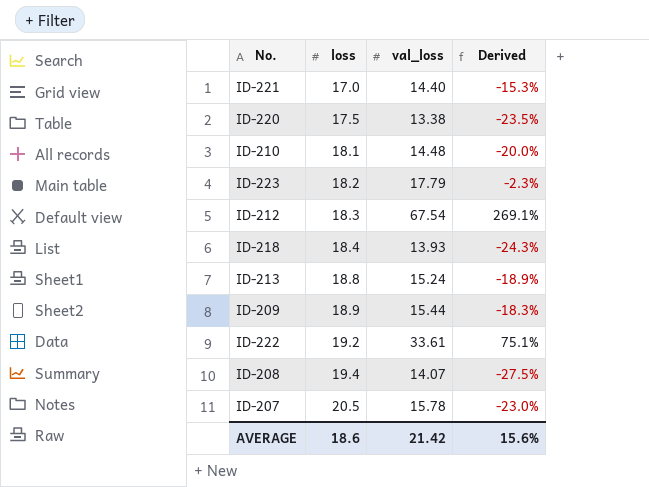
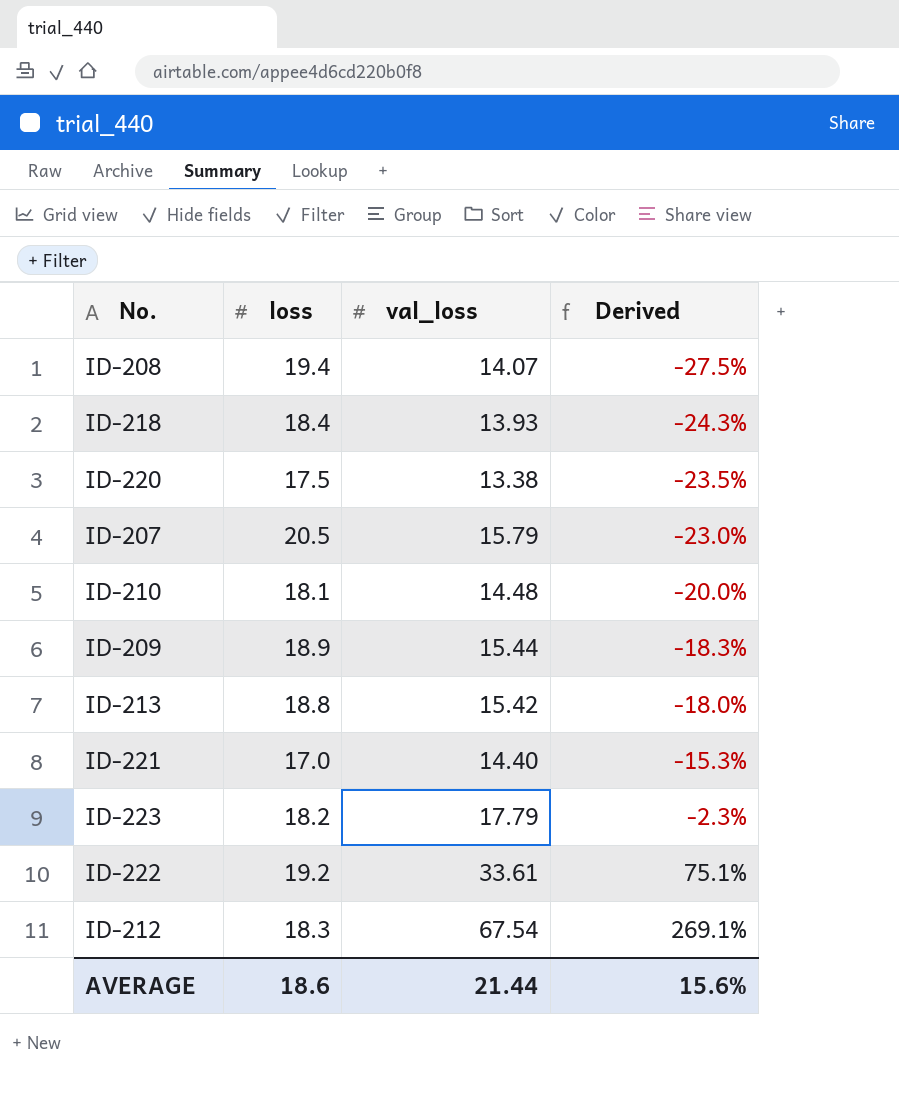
row order: loss ascending -> Derived ascending
ID-207 | val_loss: 15.78 -> 15.79
ID-213 | val_loss: 15.24 -> 15.42
ID-213 | Derived: -18.9% -> -18.0%
AVERAGE | val_loss: 21.42 -> 21.44

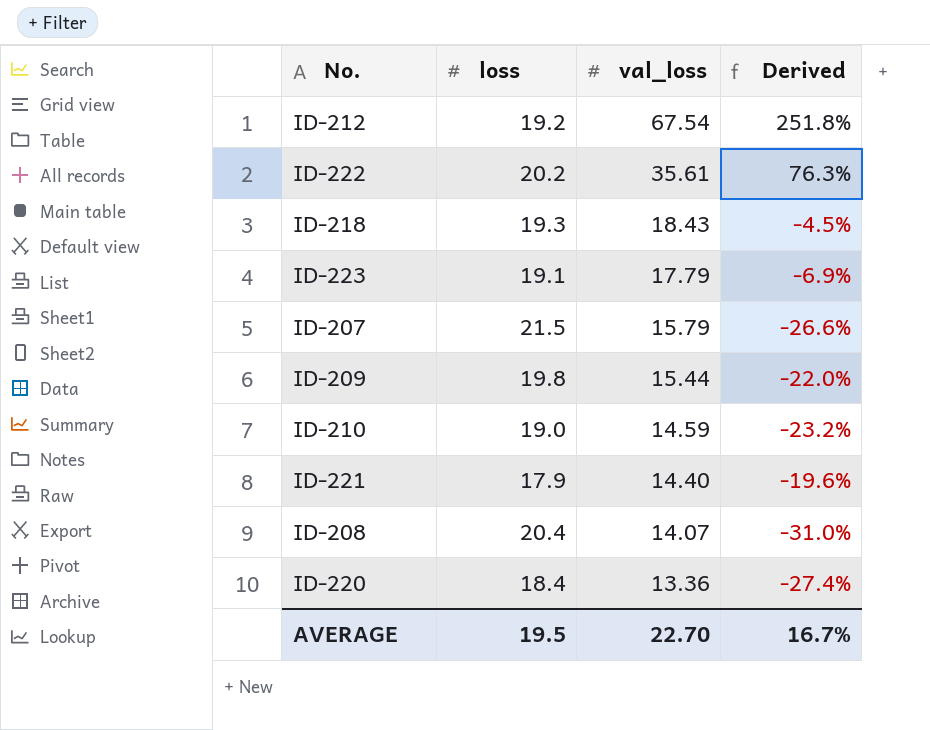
row order: Derived ascending -> val_loss descending
row ID-213: 18.8 | 15.42 | -18.0% -> none
ID-212 | loss: 18.3 -> 19.2
ID-212 | Derived: 269.1% -> 251.8%
ID-222 | loss: 19.2 -> 20.2
ID-222 | val_loss: 33.61 -> 35.61
ID-222 | Derived: 75.1% -> 76.3%
ID-218 | loss: 18.4 -> 19.3
ID-218 | val_loss: 13.93 -> 18.43
ID-218 | Derived: -24.3% -> -4.5%
ID-223 | loss: 18.2 -> 19.1
ID-223 | Derived: -2.3% -> -6.9%
ID-207 | loss: 20.5 -> 21.5
ID-207 | Derived: -23.0% -> -26.6%
ID-209 | loss: 18.9 -> 19.8
ID-209 | Derived: -18.3% -> -22.0%
ID-210 | loss: 18.1 -> 19.0
ID-210 | val_loss: 14.48 -> 14.59
ID-210 | Derived: -20.0% -> -23.2%
ID-221 | loss: 17.0 -> 17.9
ID-221 | Derived: -15.3% -> -19.6%
ID-208 | loss: 19.4 -> 20.4
ID-208 | Derived: -27.5% -> -31.0%
ID-220 | loss: 17.5 -> 18.4
ID-220 | val_loss: 13.38 -> 13.36
ID-220 | Derived: -23.5% -> -27.4%
AVERAGE | loss: 18.6 -> 19.5
AVERAGE | val_loss: 21.44 -> 22.70
AVERAGE | Derived: 15.6% -> 16.7%

